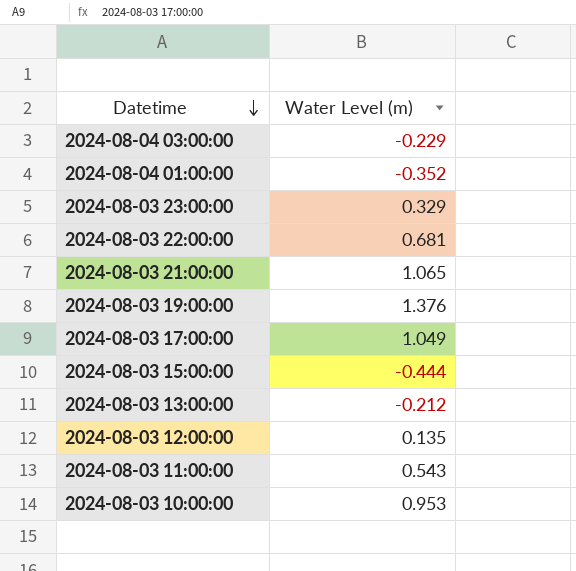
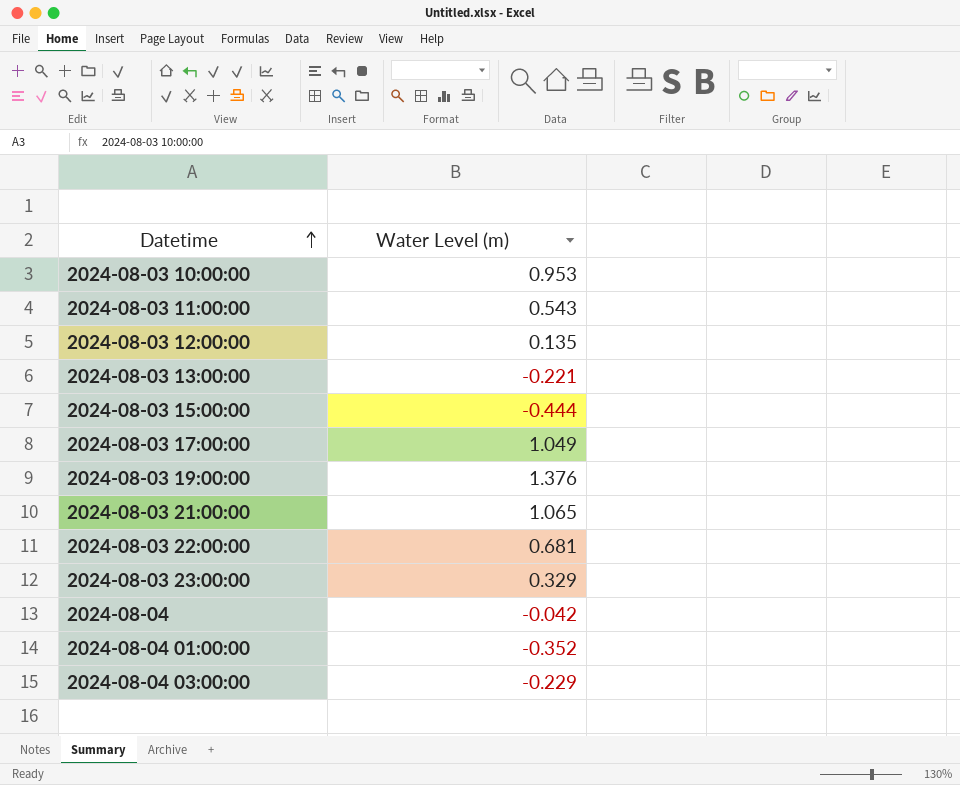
row order: Datetime descending -> Datetime ascending
2024-08-03 13:00:00 | Water Level (m): -0.212 -> -0.221
row 2024-08-04: none -> -0.042

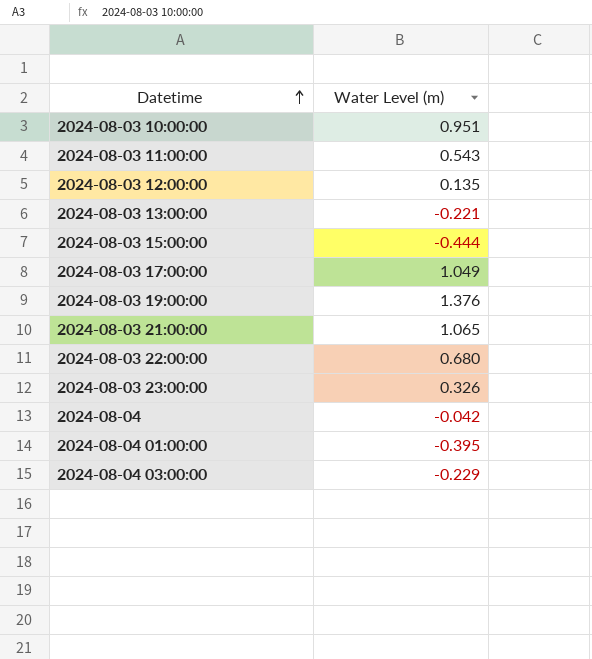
2024-08-03 10:00:00 | Water Level (m): 0.953 -> 0.951
2024-08-03 22:00:00 | Water Level (m): 0.681 -> 0.680
2024-08-03 23:00:00 | Water Level (m): 0.329 -> 0.326
2024-08-04 01:00:00 | Water Level (m): -0.352 -> -0.395

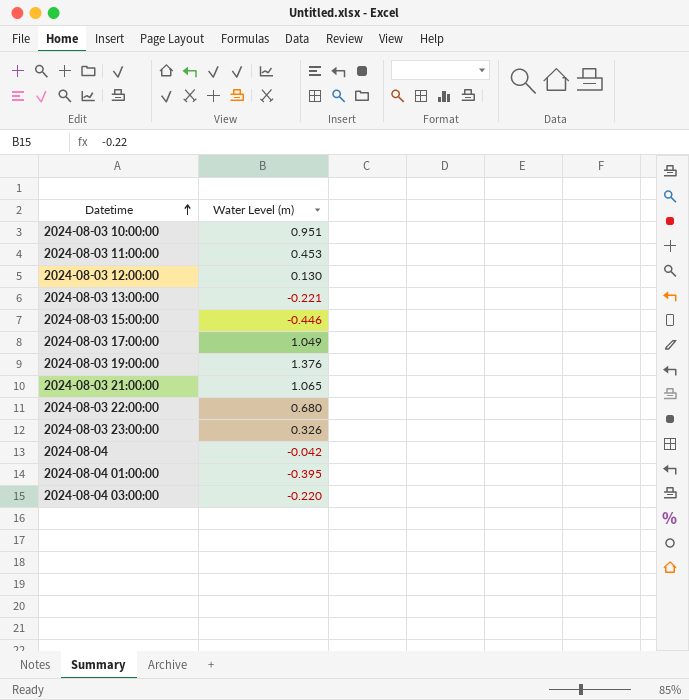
2024-08-03 11:00:00 | Water Level (m): 0.543 -> 0.453
2024-08-03 12:00:00 | Water Level (m): 0.135 -> 0.130
2024-08-03 15:00:00 | Water Level (m): -0.444 -> -0.446
2024-08-04 03:00:00 | Water Level (m): -0.229 -> -0.220

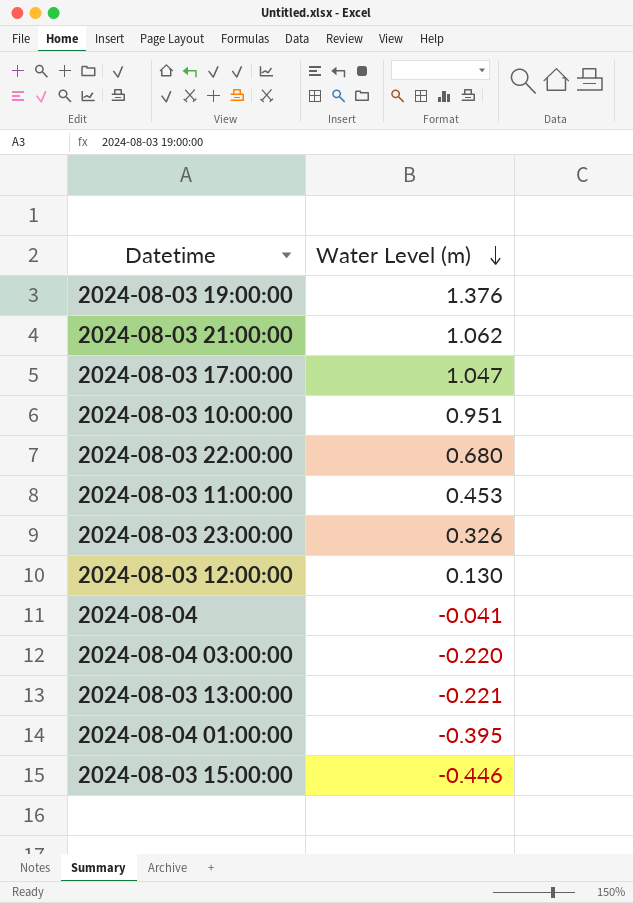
row order: Datetime ascending -> Water Level (m) descending
2024-08-03 21:00:00 | Water Level (m): 1.065 -> 1.062
2024-08-03 17:00:00 | Water Level (m): 1.049 -> 1.047
2024-08-04 | Water Level (m): -0.042 -> -0.041

